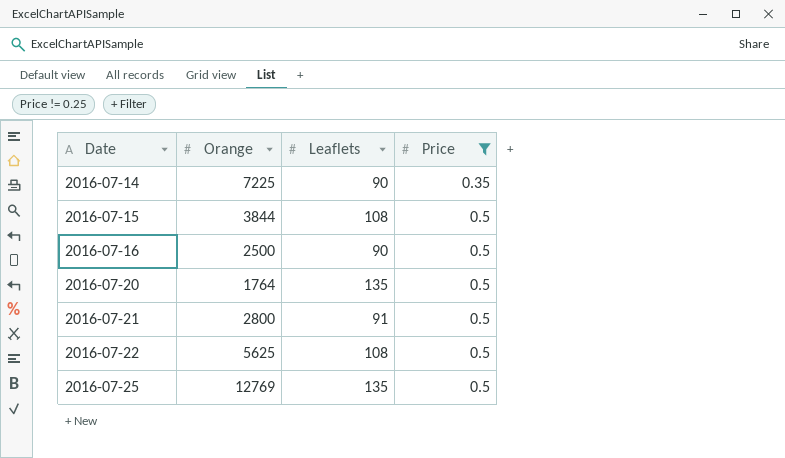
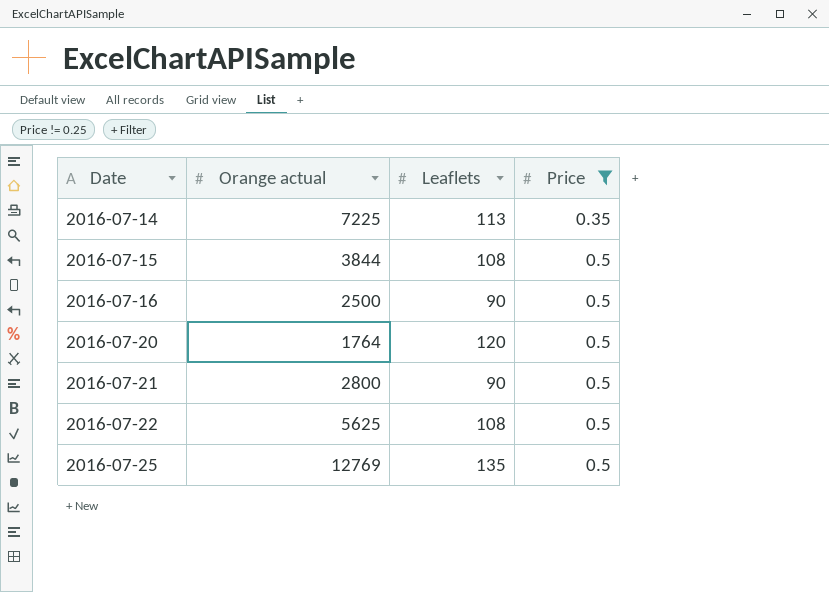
column name: Orange -> Orange actual
2016-07-14 | Leaflets: 90 -> 113
2016-07-20 | Leaflets: 135 -> 120
2016-07-21 | Leaflets: 91 -> 90

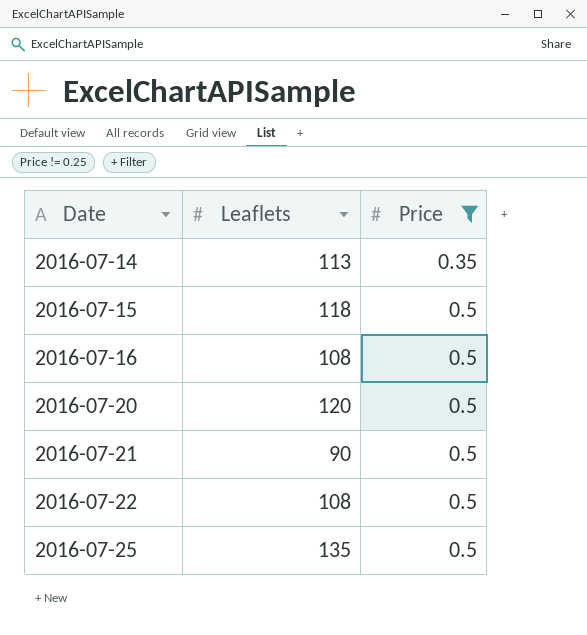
column Orange actual | position: 2 -> none
2016-07-15 | Leaflets: 108 -> 118
2016-07-16 | Leaflets: 90 -> 108

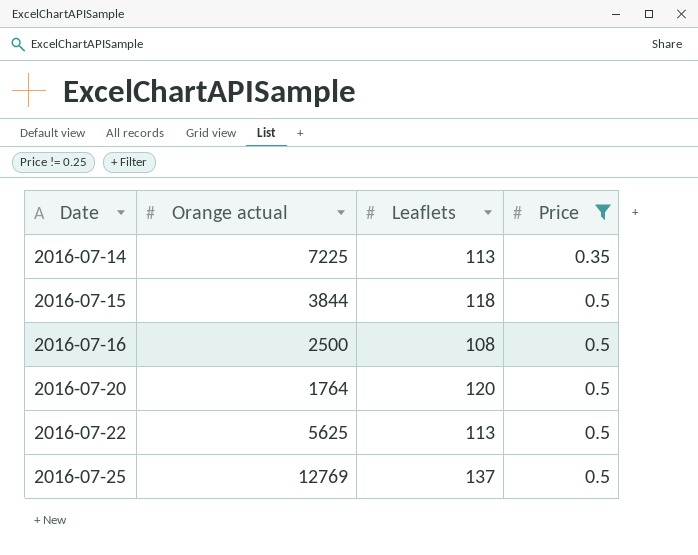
column Orange actual | position: none -> 2
row 2016-07-21: 90 | 0.5 -> none
2016-07-22 | Leaflets: 108 -> 113
2016-07-25 | Leaflets: 135 -> 137

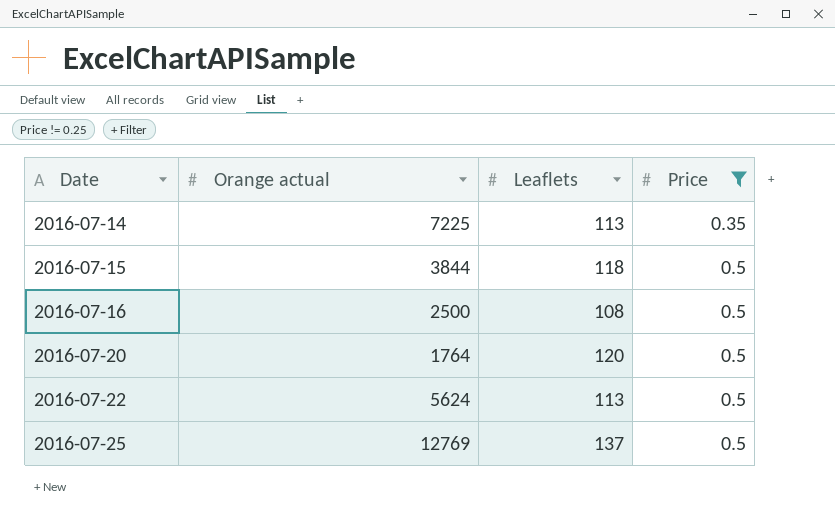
2016-07-22 | Orange actual: 5625 -> 5624

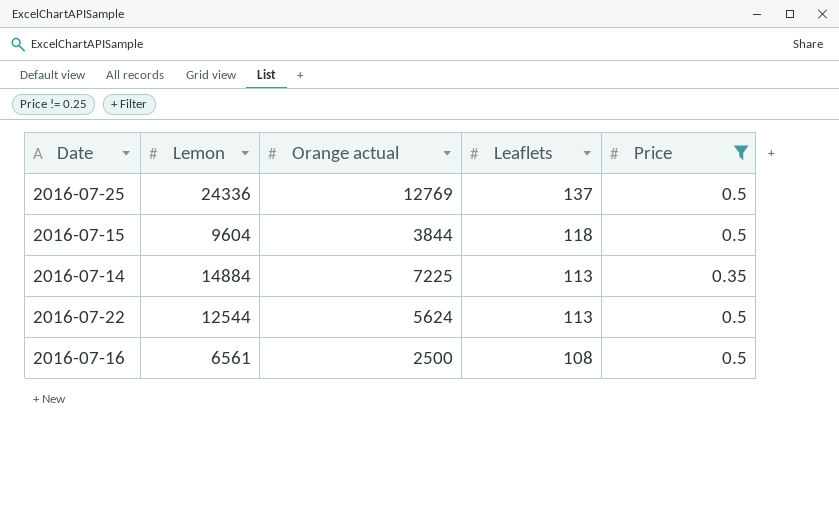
row order: Date ascending -> Leaflets descending
column Lemon | position: none -> 2
row 2016-07-20: 1764 | 120 | 0.5 -> none

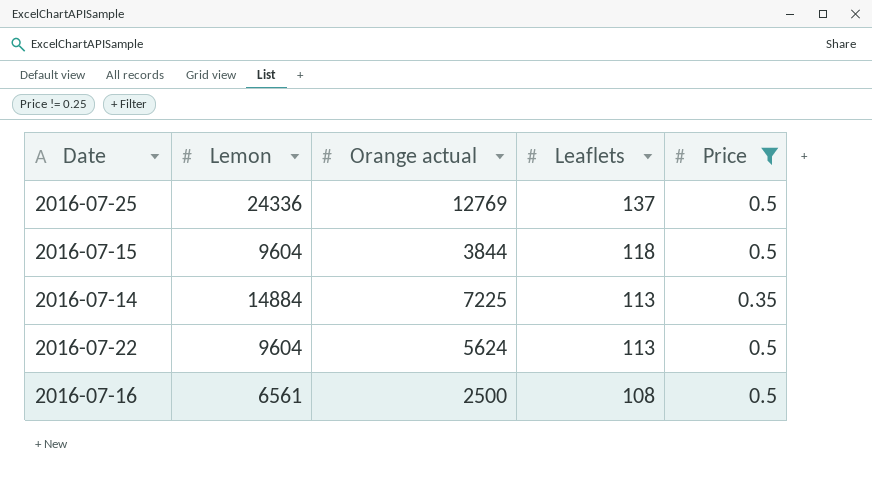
2016-07-22 | Lemon: 12544 -> 9604

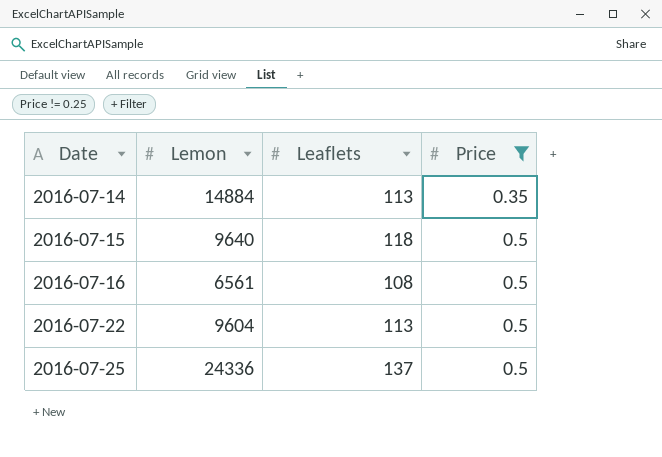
row order: Leaflets descending -> Date ascending
column Orange actual | position: 3 -> none
2016-07-15 | Lemon: 9604 -> 9640

